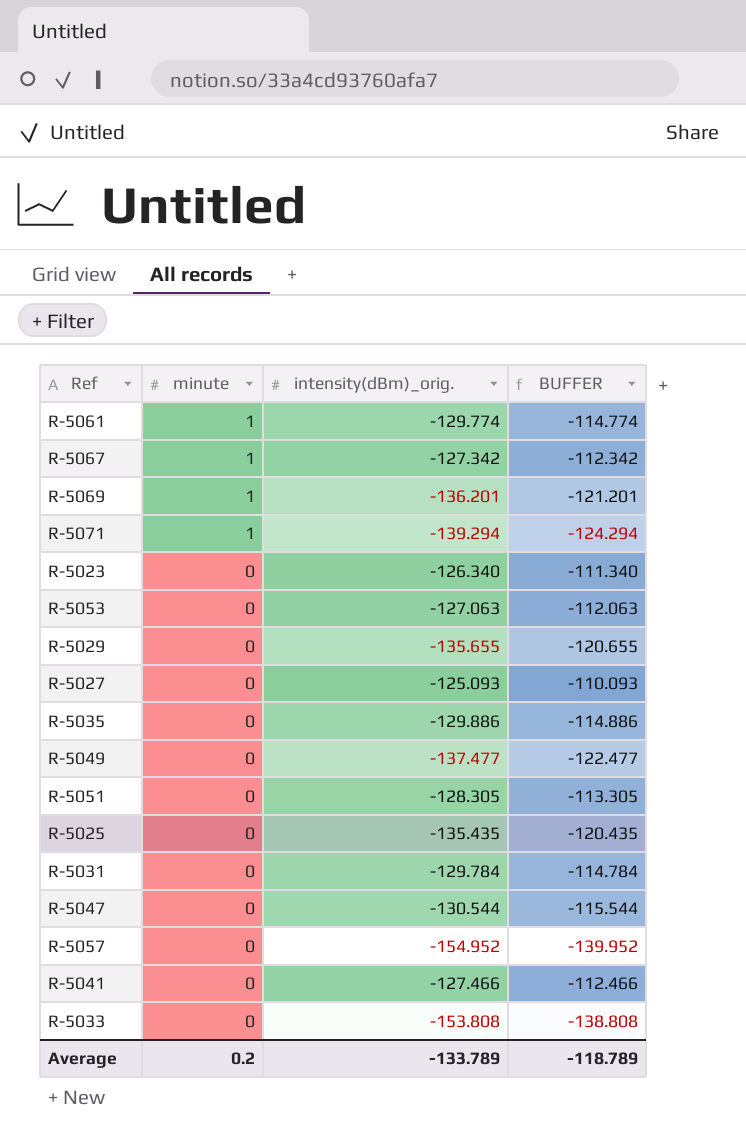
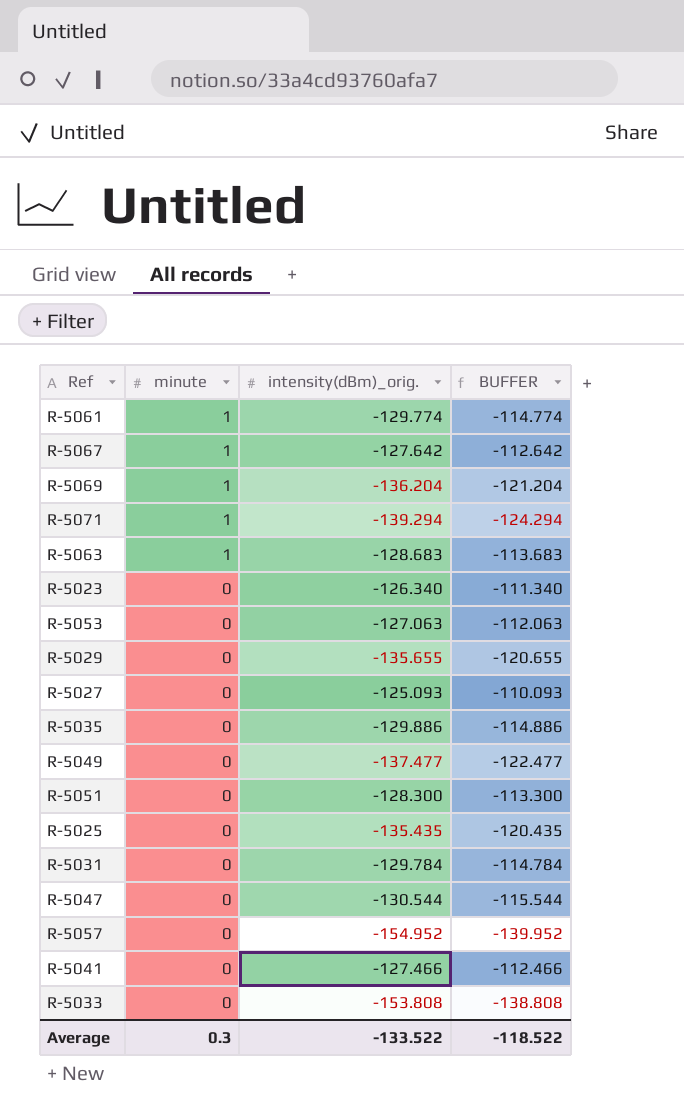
R-5067 | intensity(dBm)_orig.: -127.342 -> -127.642
R-5067 | BUFFER: -112.342 -> -112.642
R-5069 | intensity(dBm)_orig.: -136.201 -> -136.204
R-5069 | BUFFER: -121.201 -> -121.204
row R-5063: none -> 1 | -128.683 | -113.683
R-5051 | intensity(dBm)_orig.: -128.305 -> -128.300
R-5051 | BUFFER: -113.305 -> -113.300
Average | minute: 0.2 -> 0.3
Average | intensity(dBm)_orig.: -133.789 -> -133.522
Average | BUFFER: -118.789 -> -118.522

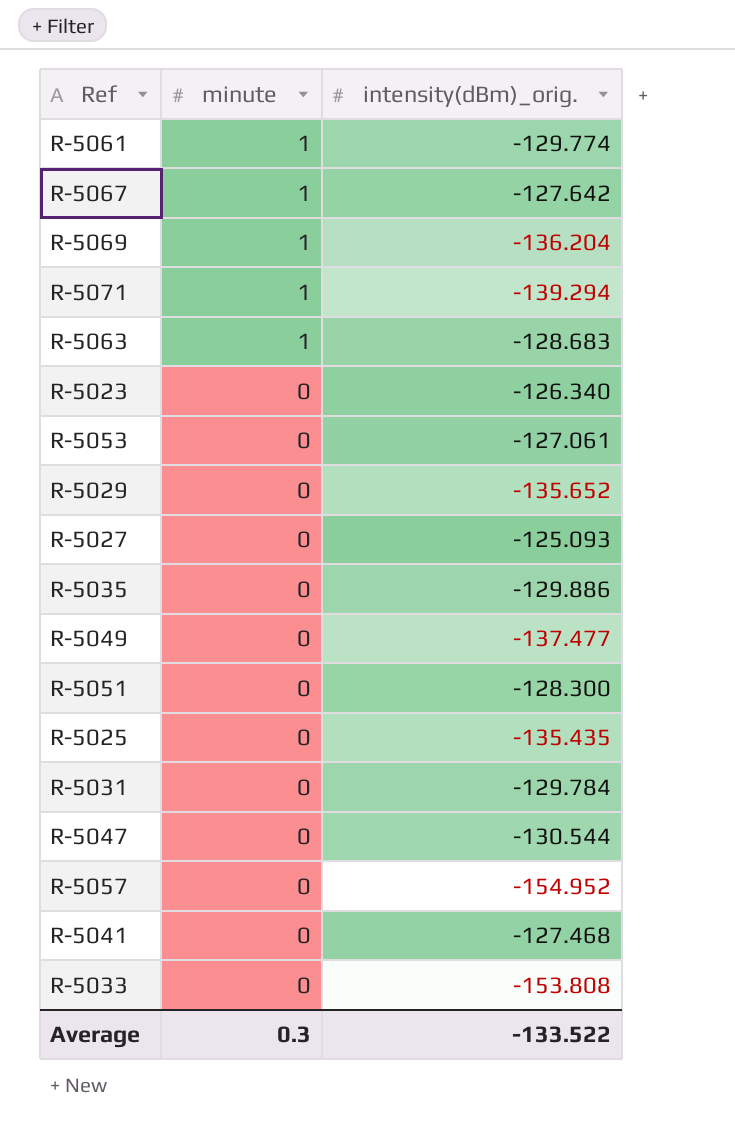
column BUFFER | formula: [intensity(dBm)_orig.] + 15 -> none
R-5053 | intensity(dBm)_orig.: -127.063 -> -127.061
R-5029 | intensity(dBm)_orig.: -135.655 -> -135.652
R-5041 | intensity(dBm)_orig.: -127.466 -> -127.468

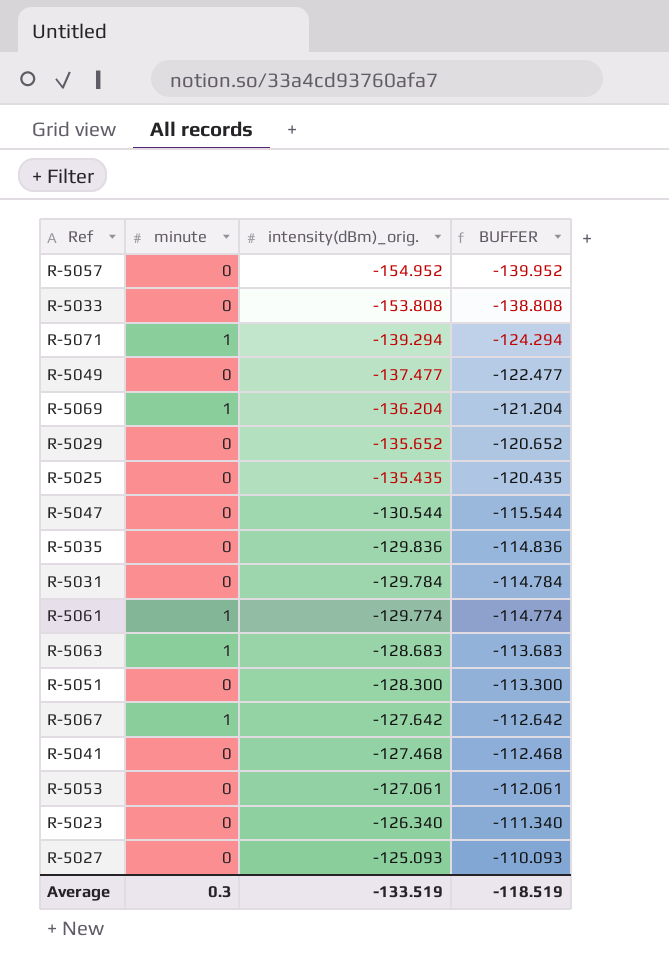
row order: minute descending -> intensity(dBm)_orig. ascending
column BUFFER | formula: none -> [intensity(dBm)_orig.] + 15
R-5035 | intensity(dBm)_orig.: -129.886 -> -129.836
Average | intensity(dBm)_orig.: -133.522 -> -133.519

